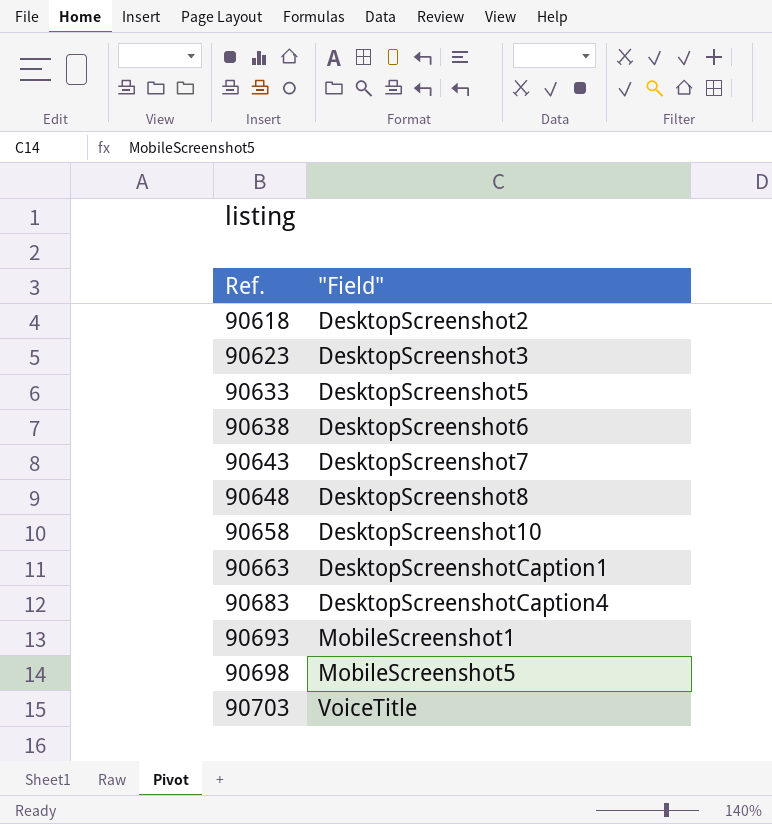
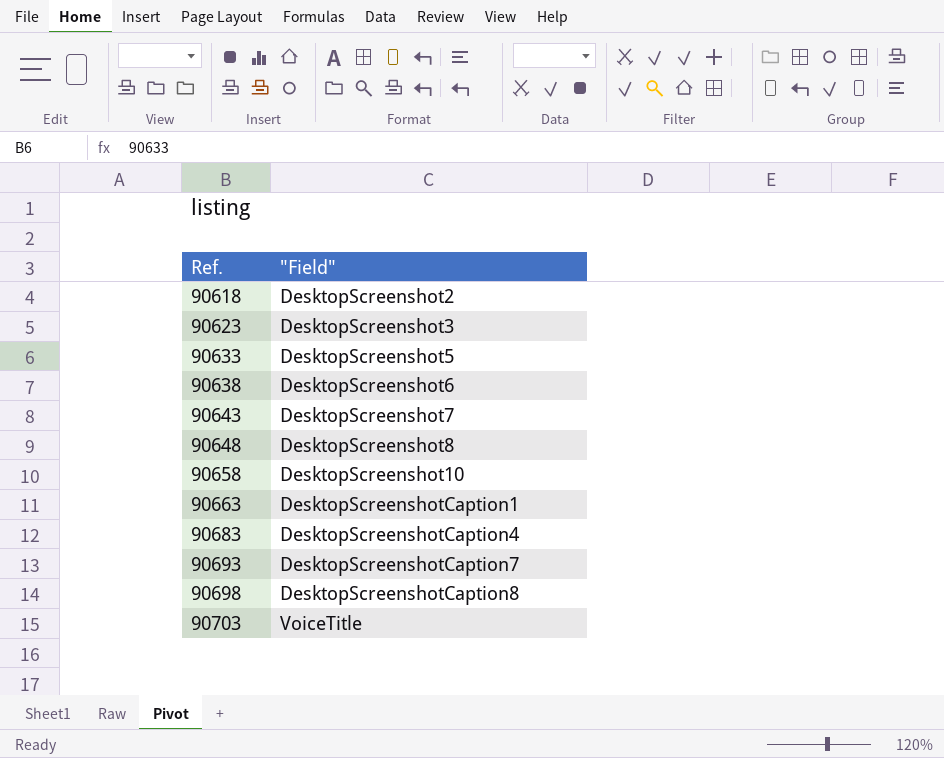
90693 | "Field": MobileScreenshot1 -> DesktopScreenshotCaption7
90698 | "Field": MobileScreenshot5 -> DesktopScreenshotCaption8

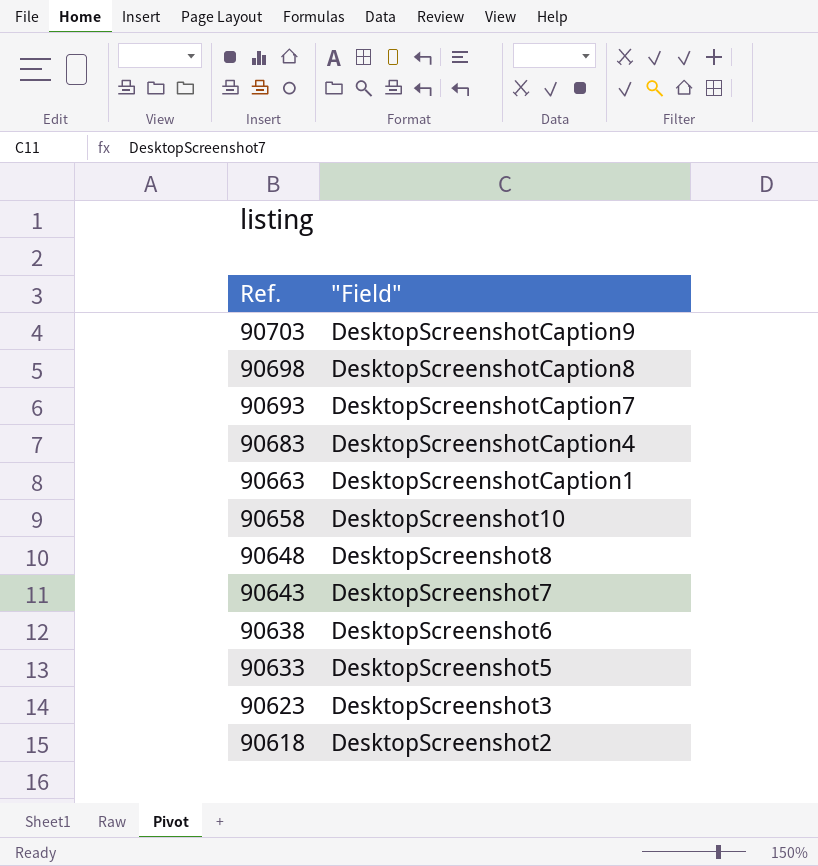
row order: Ref. ascending -> Ref. descending
90703 | "Field": VoiceTitle -> DesktopScreenshotCaption9

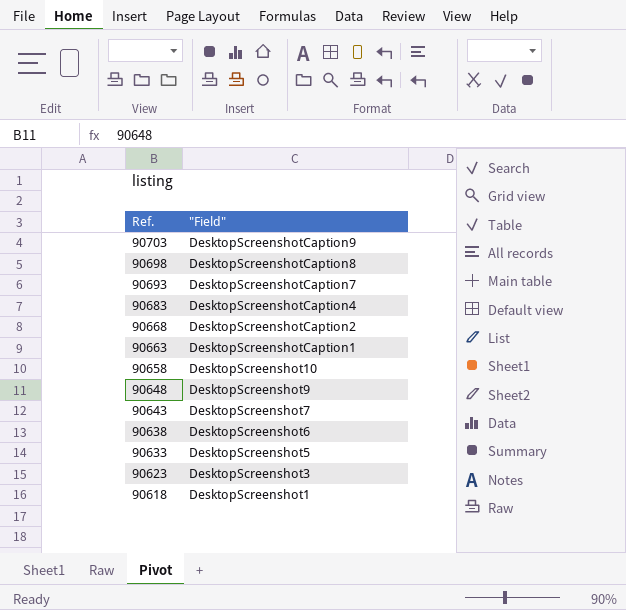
row 90668: none -> DesktopScreenshotCaption2
90648 | "Field": DesktopScreenshot8 -> DesktopScreenshot9
90618 | "Field": DesktopScreenshot2 -> DesktopScreenshot1

